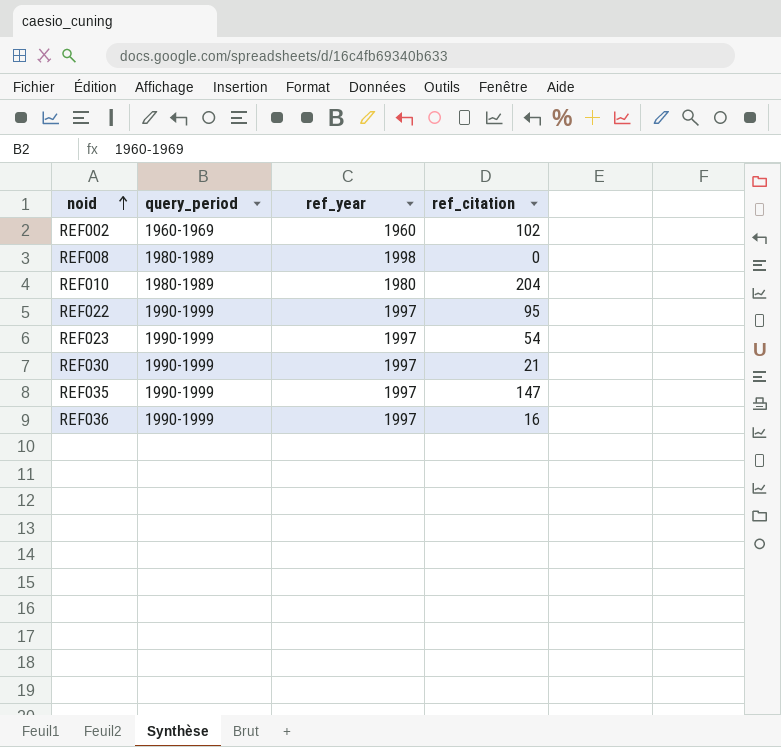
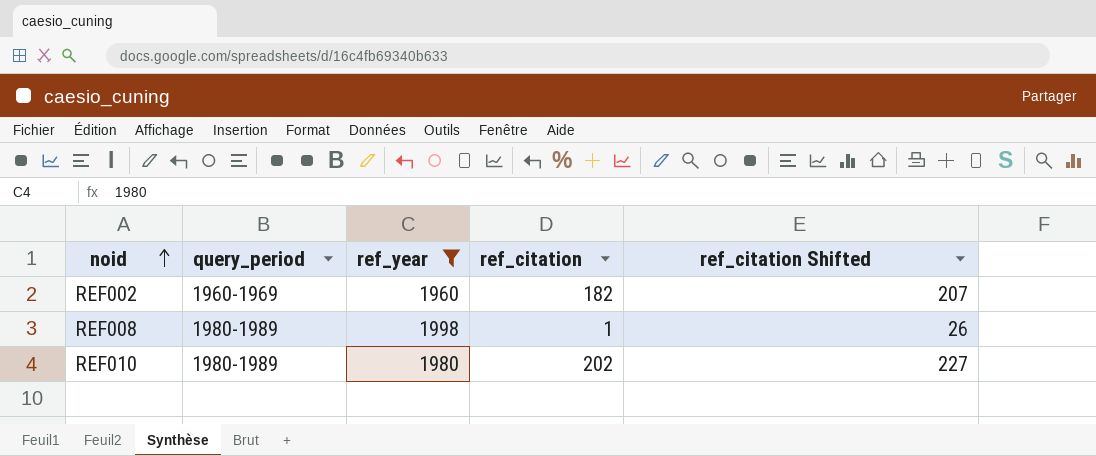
filter: none -> ref_year != 1997
column ref_citation Shifted | formula: none -> [ref_citation] + 25
REF002 | ref_citation: 102 -> 182
REF008 | ref_citation: 0 -> 1
REF010 | ref_citation: 204 -> 202

